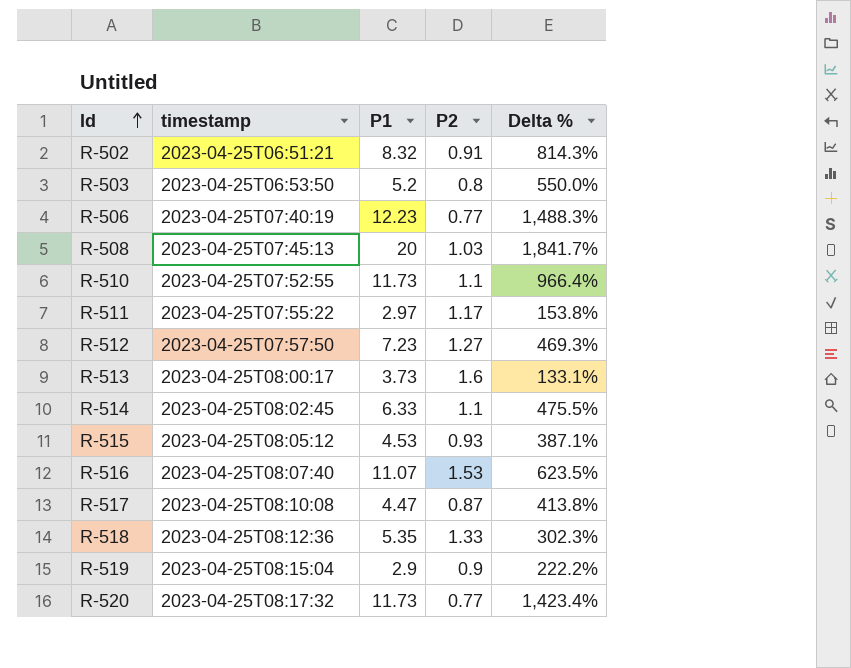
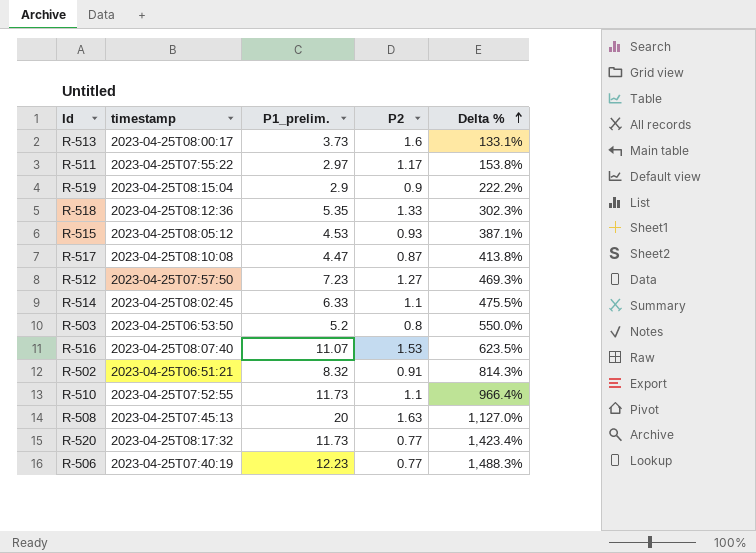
row order: Id ascending -> Delta % ascending
column name: P1 -> P1_prelim.
R-508 | P2: 1.03 -> 1.63
R-508 | Delta %: 1,841.7% -> 1,127.0%

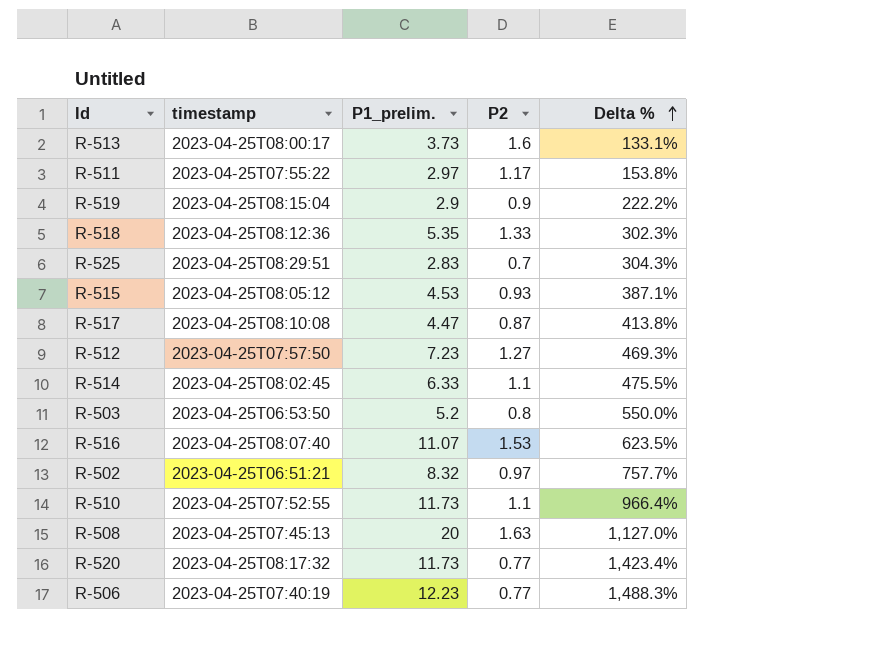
row R-525: none -> 2023-04-25T08:29:51 | 2.83 | 0.7 | 304.3%
R-502 | P2: 0.91 -> 0.97
R-502 | Delta %: 814.3% -> 757.7%

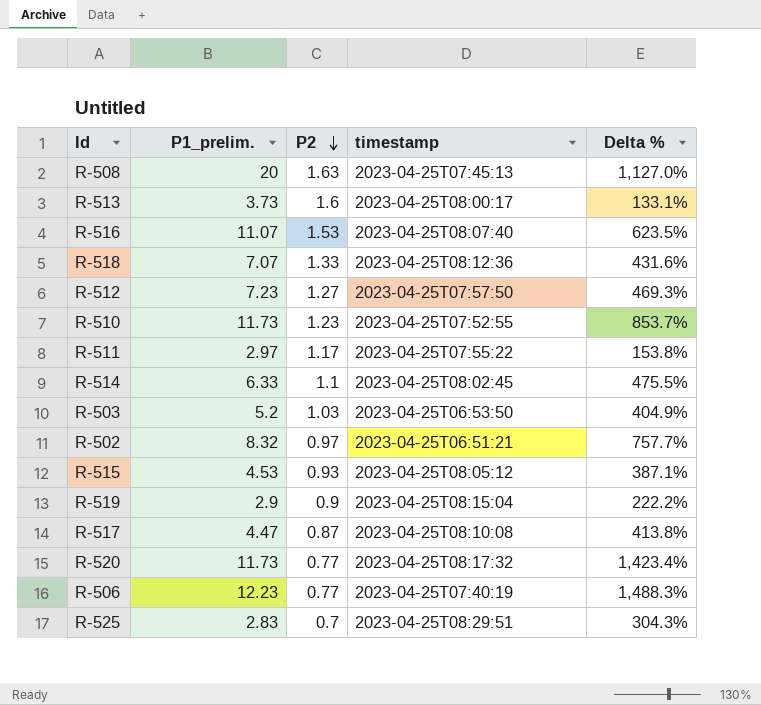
row order: Delta % ascending -> P2 descending
column timestamp | position: 2 -> 4
R-518 | P1_prelim.: 5.35 -> 7.07
R-518 | Delta %: 302.3% -> 431.6%
R-510 | P2: 1.1 -> 1.23
R-510 | Delta %: 966.4% -> 853.7%
R-503 | P2: 0.8 -> 1.03
R-503 | Delta %: 550.0% -> 404.9%

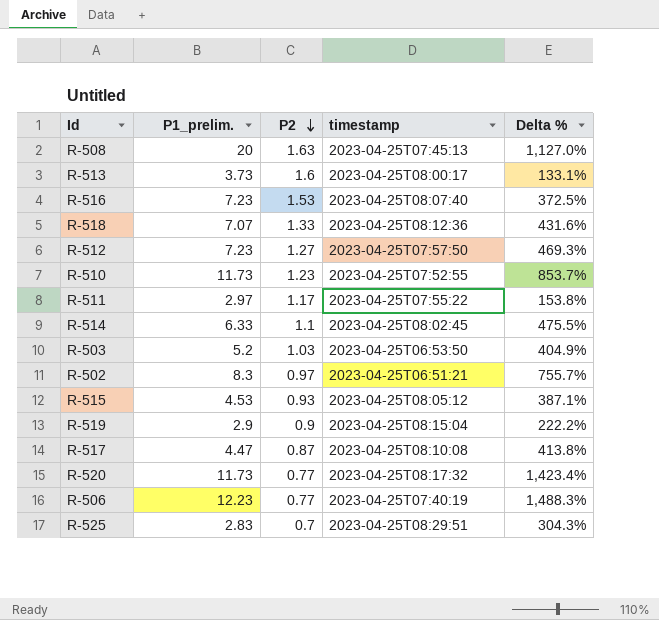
R-516 | P1_prelim.: 11.07 -> 7.23
R-516 | Delta %: 623.5% -> 372.5%
R-502 | P1_prelim.: 8.32 -> 8.3
R-502 | Delta %: 757.7% -> 755.7%

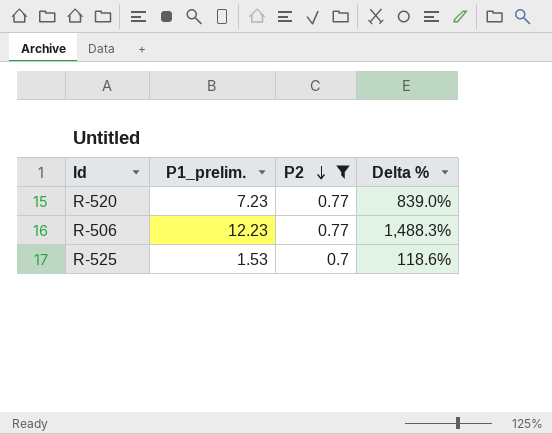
filter: none -> P2 <= 0.77
column timestamp | position: 4 -> none
R-520 | P1_prelim.: 11.73 -> 7.23
R-520 | Delta %: 1,423.4% -> 839.0%
R-525 | P1_prelim.: 2.83 -> 1.53
R-525 | Delta %: 304.3% -> 118.6%

